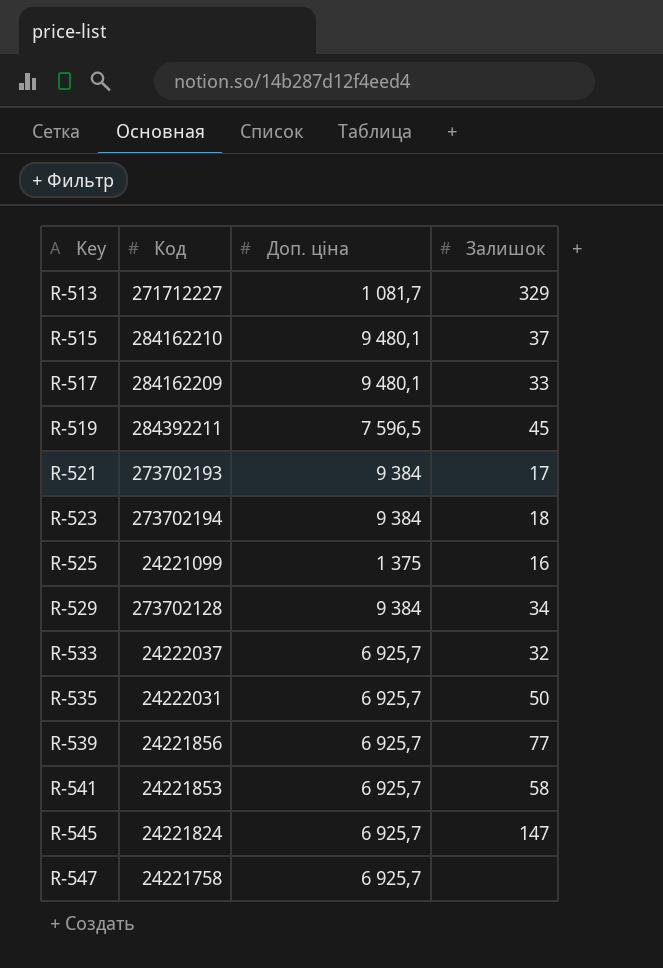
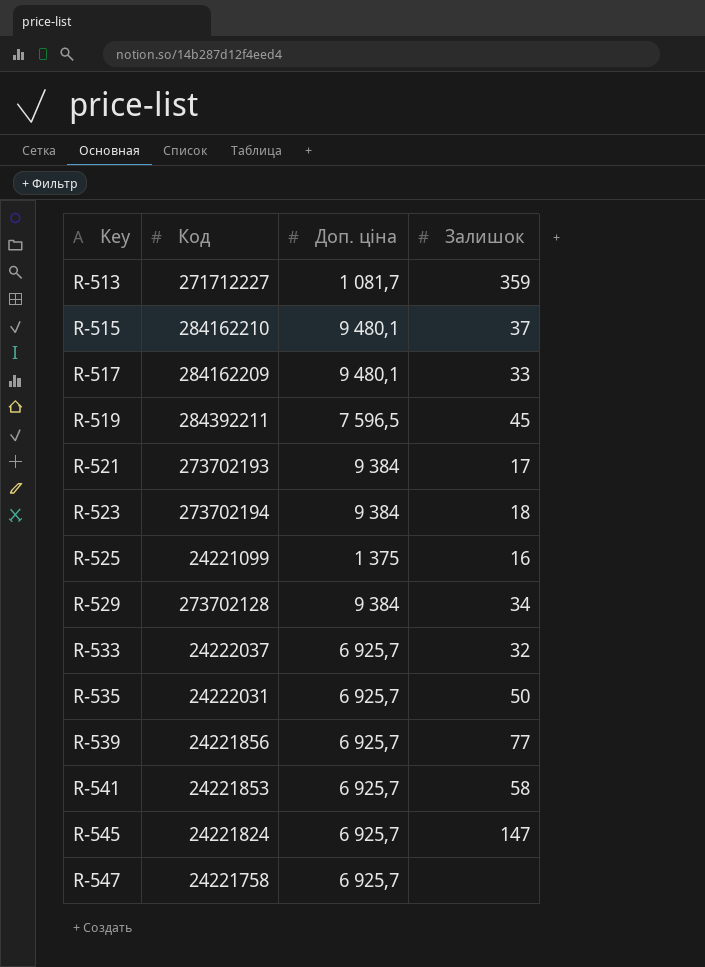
R-513 | Залишок: 329 -> 359

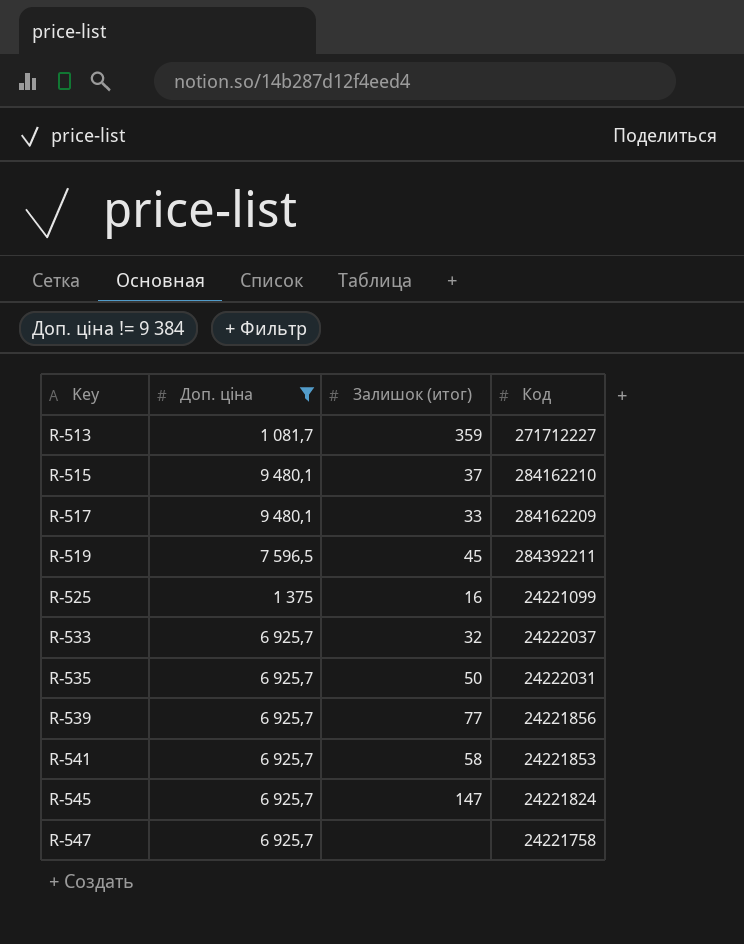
filter: none -> Доп. ціна != 9 384
column name: Залишок -> Залишок (итог)
column Код | position: 2 -> 4

